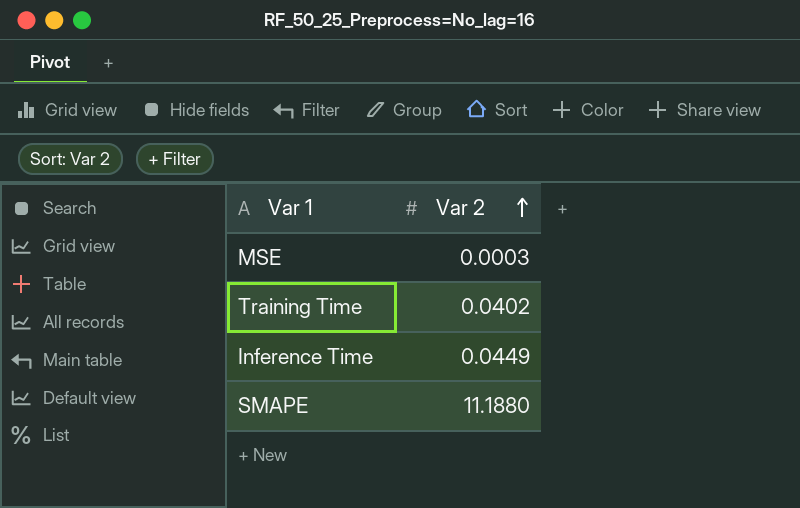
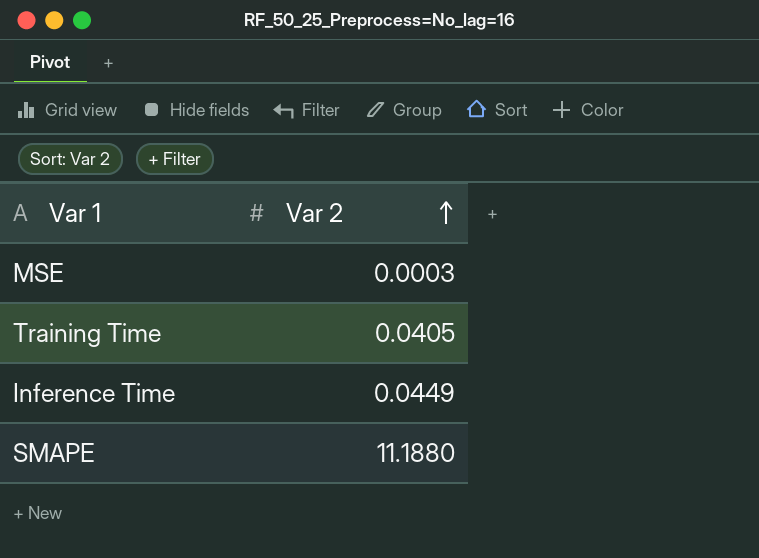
Training Time | Var 2: 0.0402 -> 0.0405

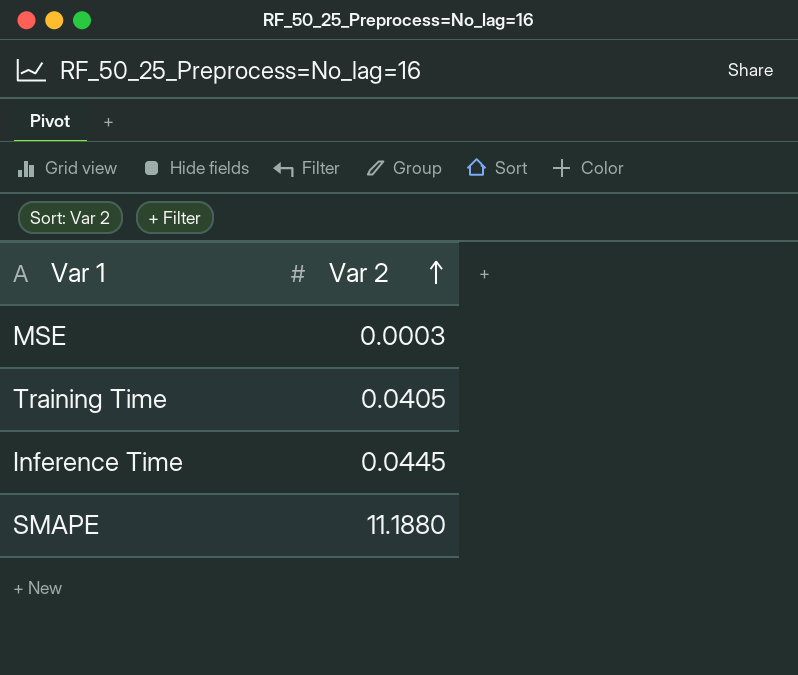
Inference Time | Var 2: 0.0449 -> 0.0445

